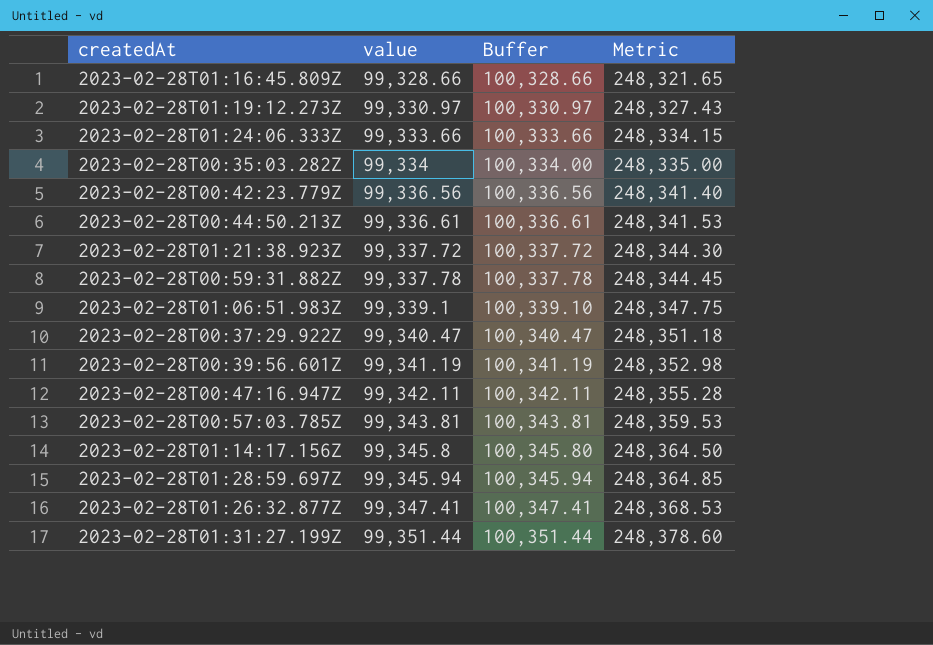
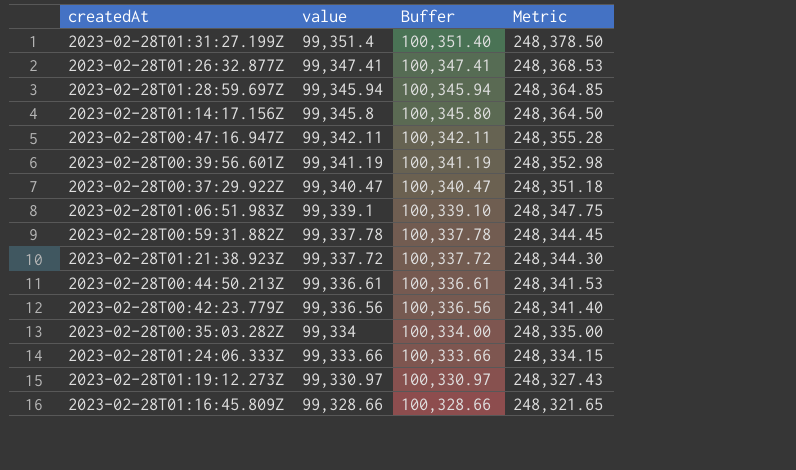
row order: value ascending -> value descending
row 2023-02-28T00:57:03.785Z: 99,343.81 | 100,343.81 | 248,359.53 -> none
2023-02-28T01:31:27.199Z | value: 99,351.44 -> 99,351.4
2023-02-28T01:31:27.199Z | Buffer: 100,351.44 -> 100,351.40
2023-02-28T01:31:27.199Z | Metric: 248,378.60 -> 248,378.50

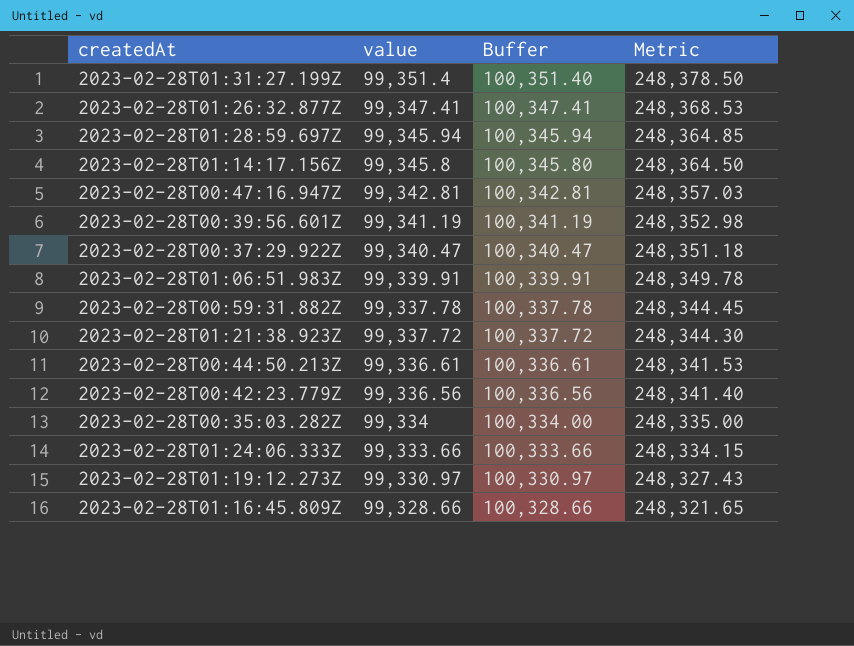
2023-02-28T00:47:16.947Z | value: 99,342.11 -> 99,342.81
2023-02-28T00:47:16.947Z | Buffer: 100,342.11 -> 100,342.81
2023-02-28T00:47:16.947Z | Metric: 248,355.28 -> 248,357.03
2023-02-28T01:06:51.983Z | value: 99,339.1 -> 99,339.91
2023-02-28T01:06:51.983Z | Buffer: 100,339.10 -> 100,339.91
2023-02-28T01:06:51.983Z | Metric: 248,347.75 -> 248,349.78

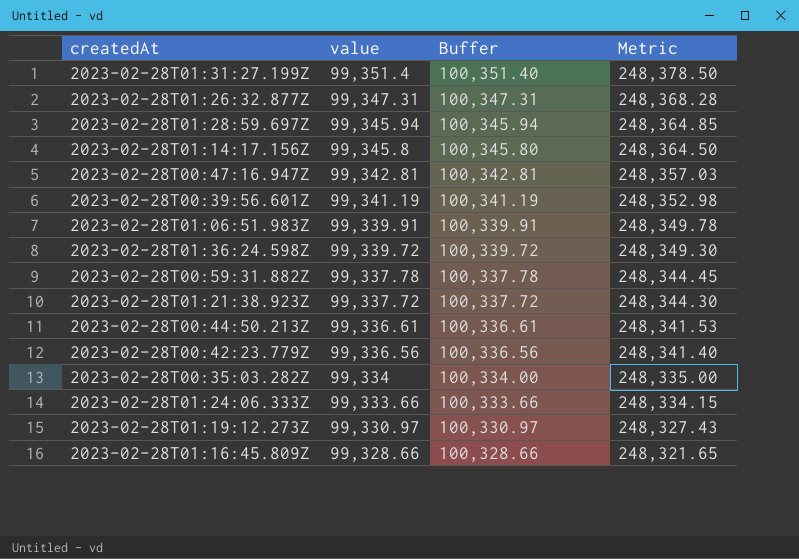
row 2023-02-28T00:37:29.922Z: 99,340.47 | 100,340.47 | 248,351.18 -> none
2023-02-28T01:26:32.877Z | value: 99,347.41 -> 99,347.31
2023-02-28T01:26:32.877Z | Buffer: 100,347.41 -> 100,347.31
2023-02-28T01:26:32.877Z | Metric: 248,368.53 -> 248,368.28
row 2023-02-28T01:36:24.598Z: none -> 99,339.72 | 100,339.72 | 248,349.30

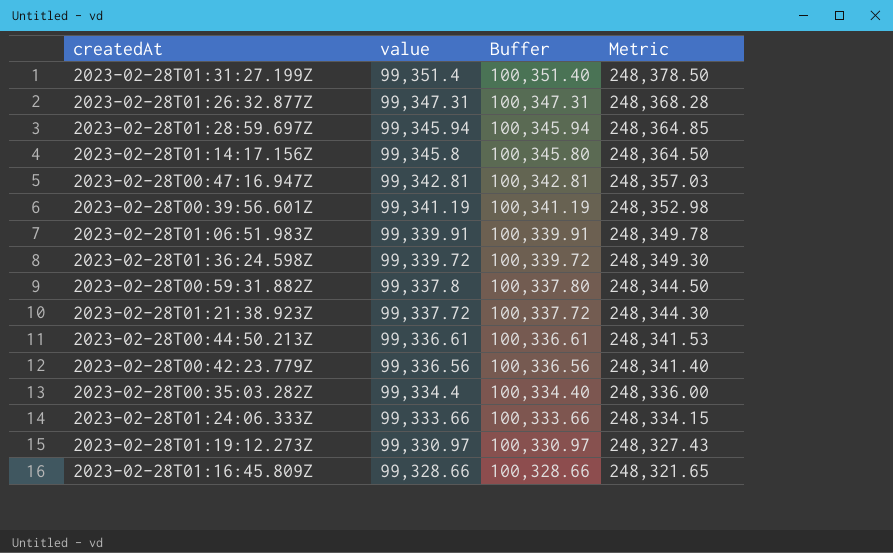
2023-02-28T00:59:31.882Z | value: 99,337.78 -> 99,337.8
2023-02-28T00:59:31.882Z | Buffer: 100,337.78 -> 100,337.80
2023-02-28T00:59:31.882Z | Metric: 248,344.45 -> 248,344.50
2023-02-28T00:35:03.282Z | value: 99,334 -> 99,334.4
2023-02-28T00:35:03.282Z | Buffer: 100,334.00 -> 100,334.40
2023-02-28T00:35:03.282Z | Metric: 248,335.00 -> 248,336.00

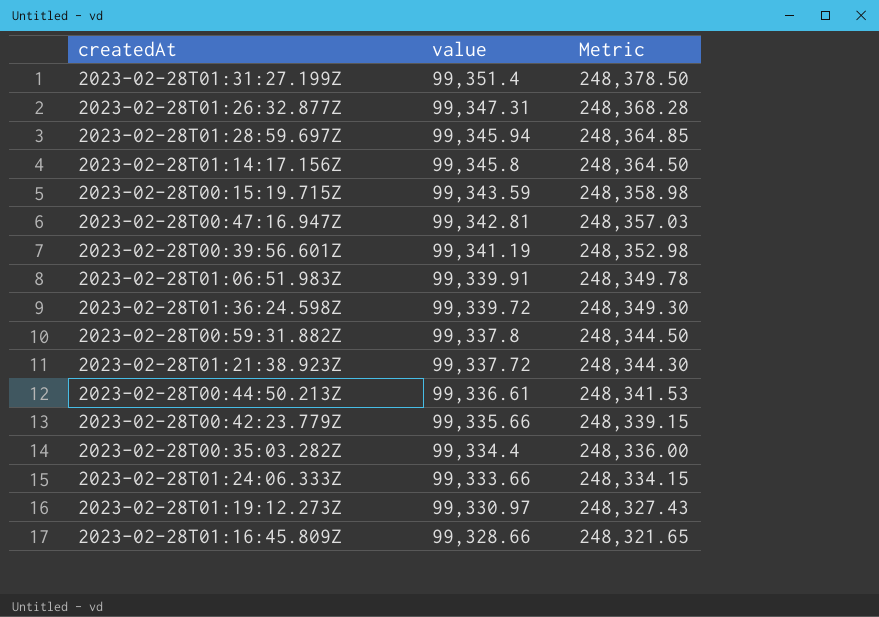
column Buffer | formula: [value] + 1000 -> none
row 2023-02-28T00:15:19.715Z: none -> 99,343.59 | 248,358.98
2023-02-28T00:42:23.779Z | value: 99,336.56 -> 99,335.66
2023-02-28T00:42:23.779Z | Metric: 248,341.40 -> 248,339.15

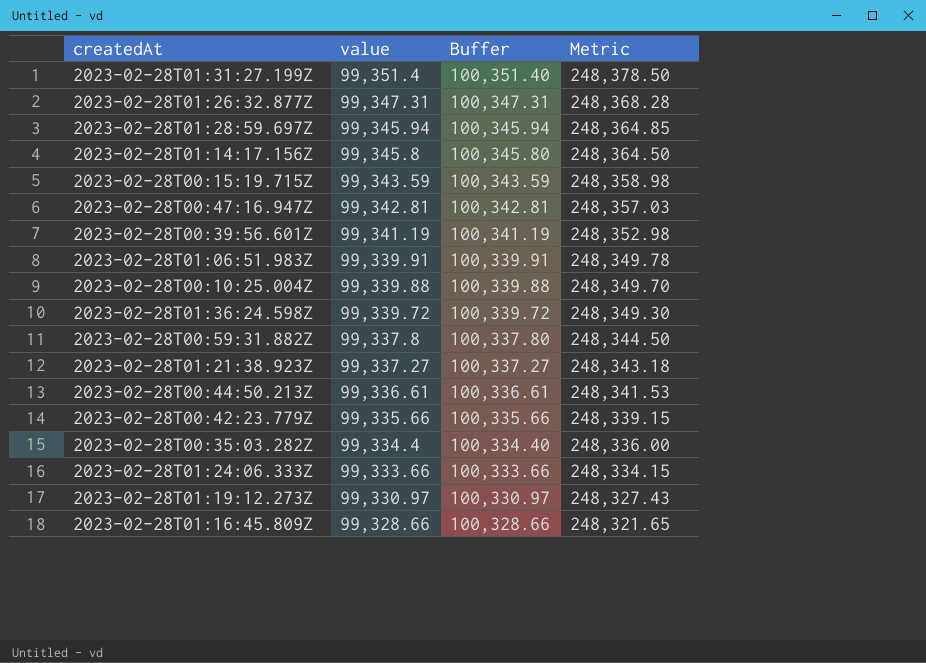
column Buffer | formula: none -> [value] + 1000
row 2023-02-28T00:10:25.004Z: none -> 99,339.88 | 100,339.88 | 248,349.70
2023-02-28T01:21:38.923Z | value: 99,337.72 -> 99,337.27
2023-02-28T01:21:38.923Z | Metric: 248,344.30 -> 248,343.18

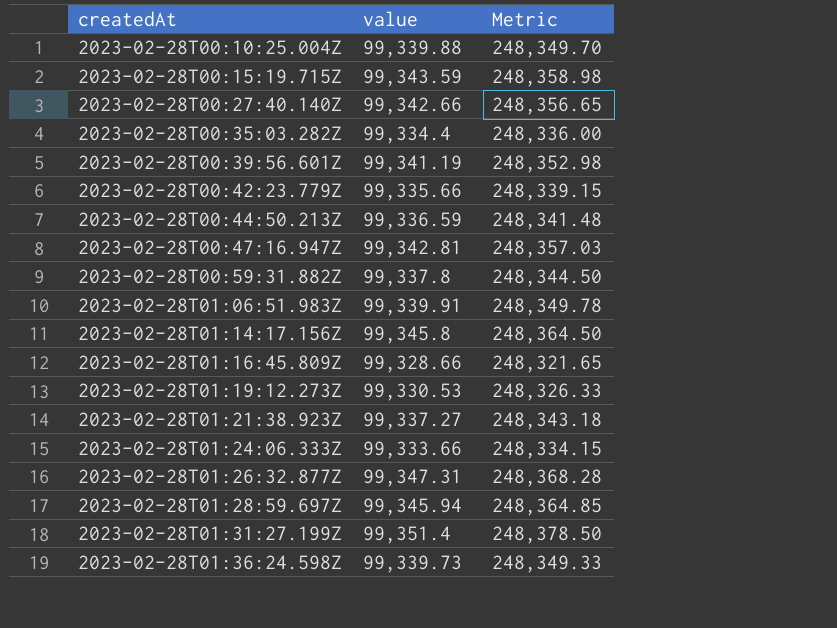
row order: value descending -> createdAt ascending
column Buffer | formula: [value] + 1000 -> none
row 2023-02-28T00:27:40.140Z: none -> 99,342.66 | 248,356.65
2023-02-28T00:44:50.213Z | value: 99,336.61 -> 99,336.59
2023-02-28T00:44:50.213Z | Metric: 248,341.53 -> 248,341.48
2023-02-28T01:19:12.273Z | value: 99,330.97 -> 99,330.53
2023-02-28T01:19:12.273Z | Metric: 248,327.43 -> 248,326.33
2023-02-28T01:36:24.598Z | value: 99,339.72 -> 99,339.73
2023-02-28T01:36:24.598Z | Metric: 248,349.30 -> 248,349.33

